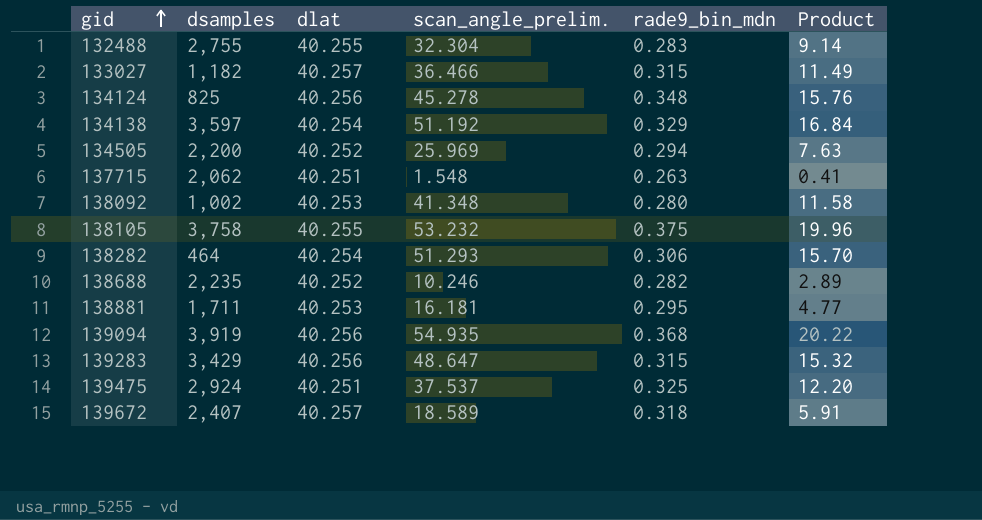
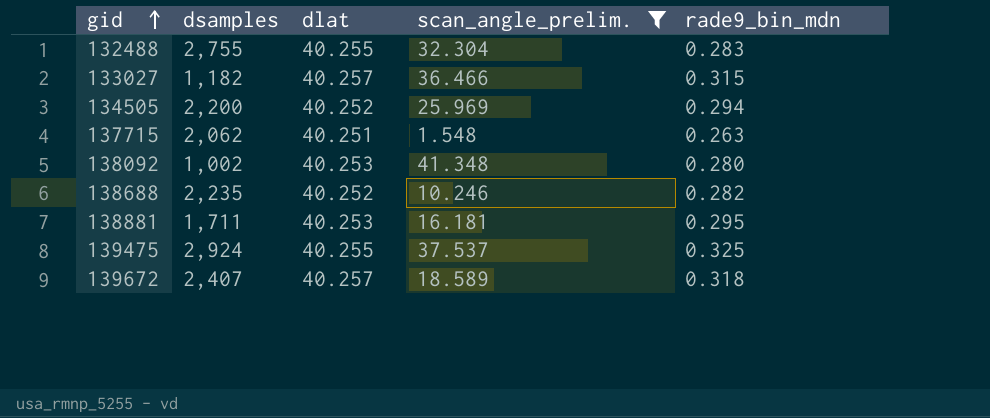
filter: none -> scan_angle_prelim. <= 41.348
column Product | formula: [scan_angle_prelim.] * [rade9_bin_mdn] -> none
139475 | dlat: 40.251 -> 40.255

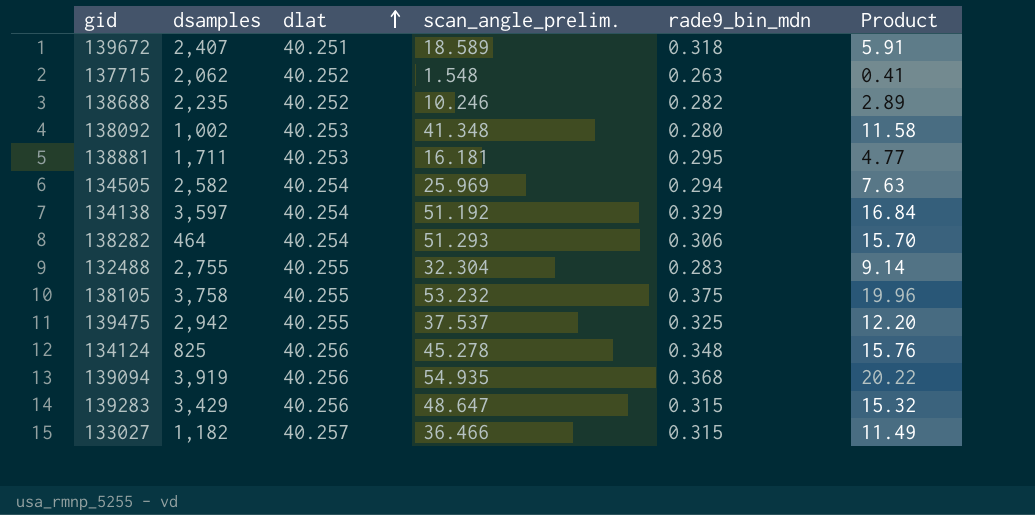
filter: scan_angle_prelim. <= 41.348 -> none
row order: gid ascending -> dlat ascending
column Product | formula: none -> [scan_angle_prelim.] * [rade9_bin_mdn]
139672 | dlat: 40.257 -> 40.251
137715 | dlat: 40.251 -> 40.252
134505 | dsamples: 2,200 -> 2,582
134505 | dlat: 40.252 -> 40.254
139475 | dsamples: 2,924 -> 2,942

